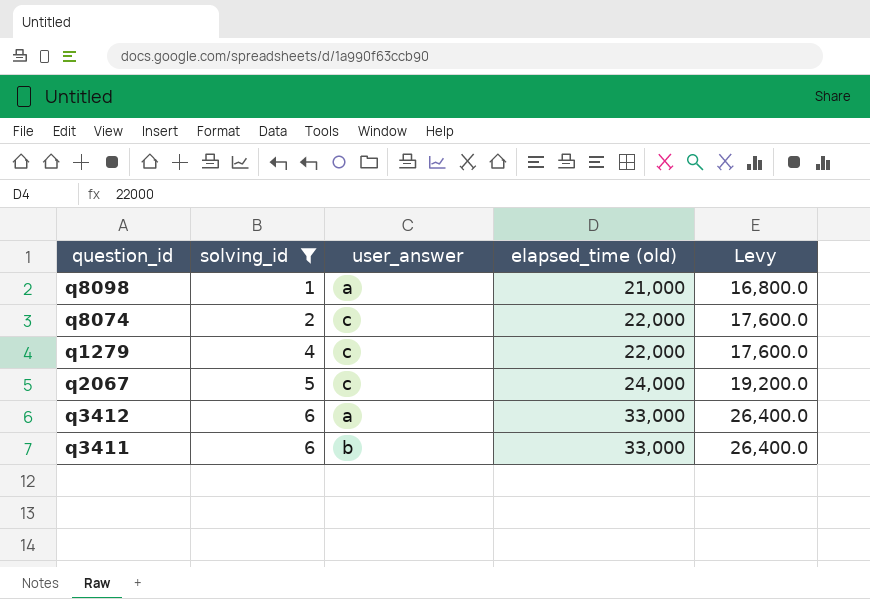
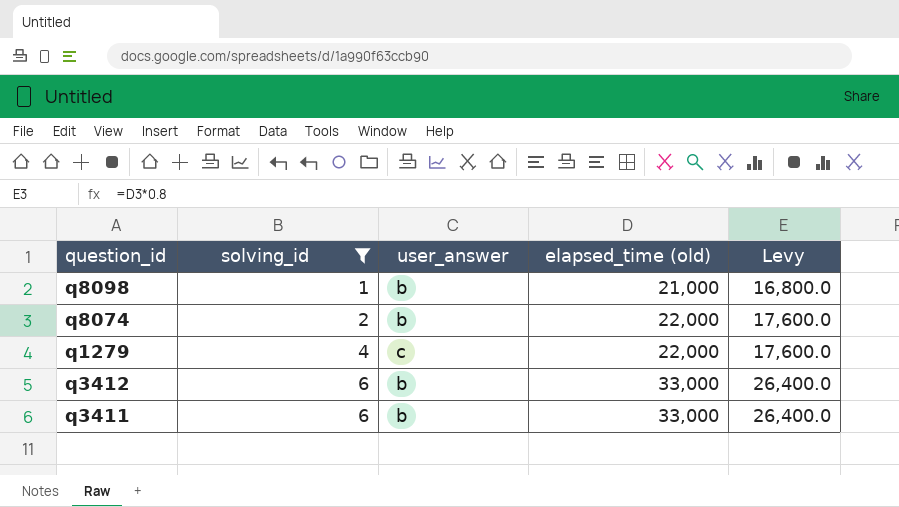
row q2067: 5 | c | 24,000 | 19,200.0 -> none
q8098 | user_answer: a -> b
q8074 | user_answer: c -> b
q3412 | user_answer: a -> b

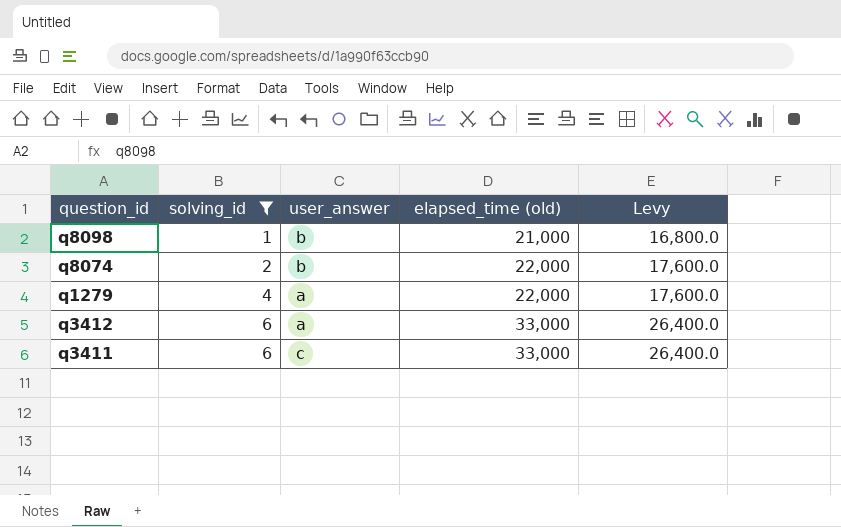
q1279 | user_answer: c -> a
q3412 | user_answer: b -> a
q3411 | user_answer: b -> c

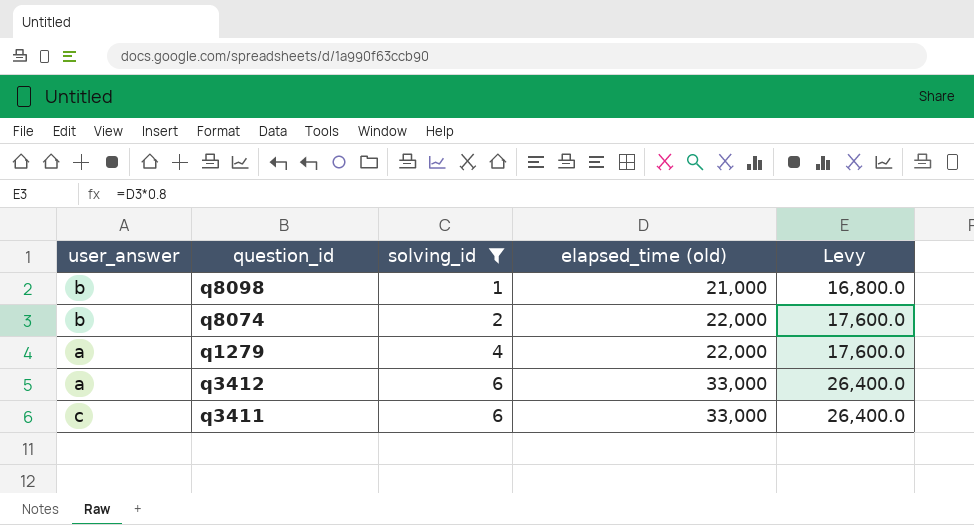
column user_answer | position: 3 -> 1

